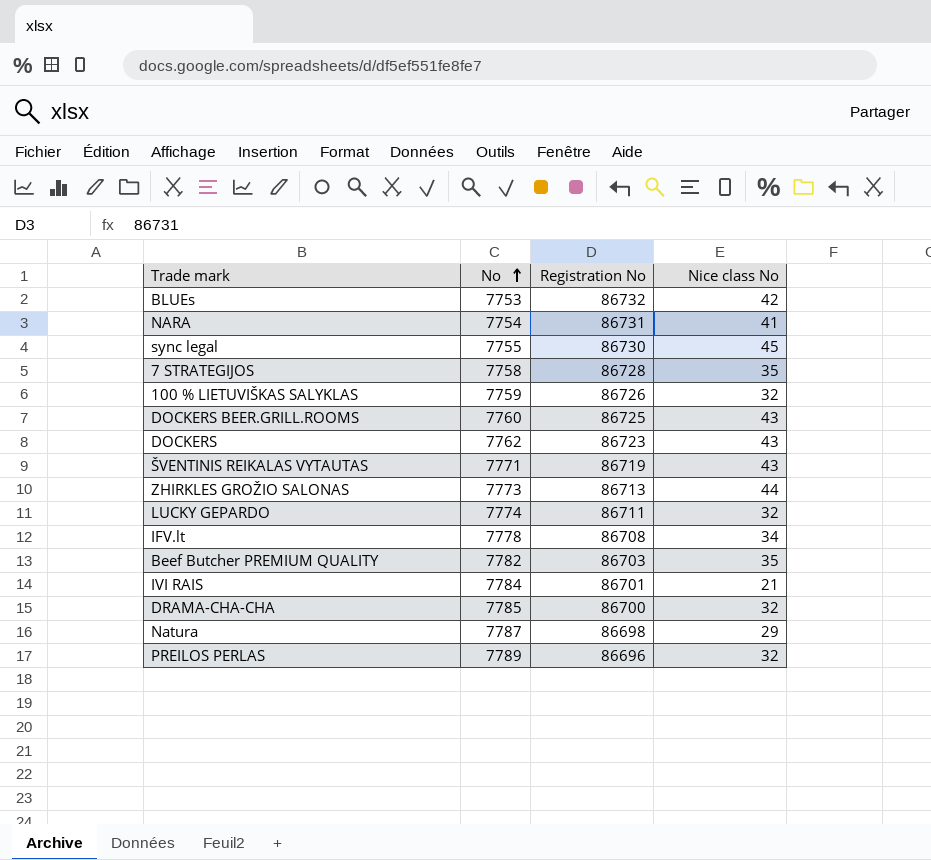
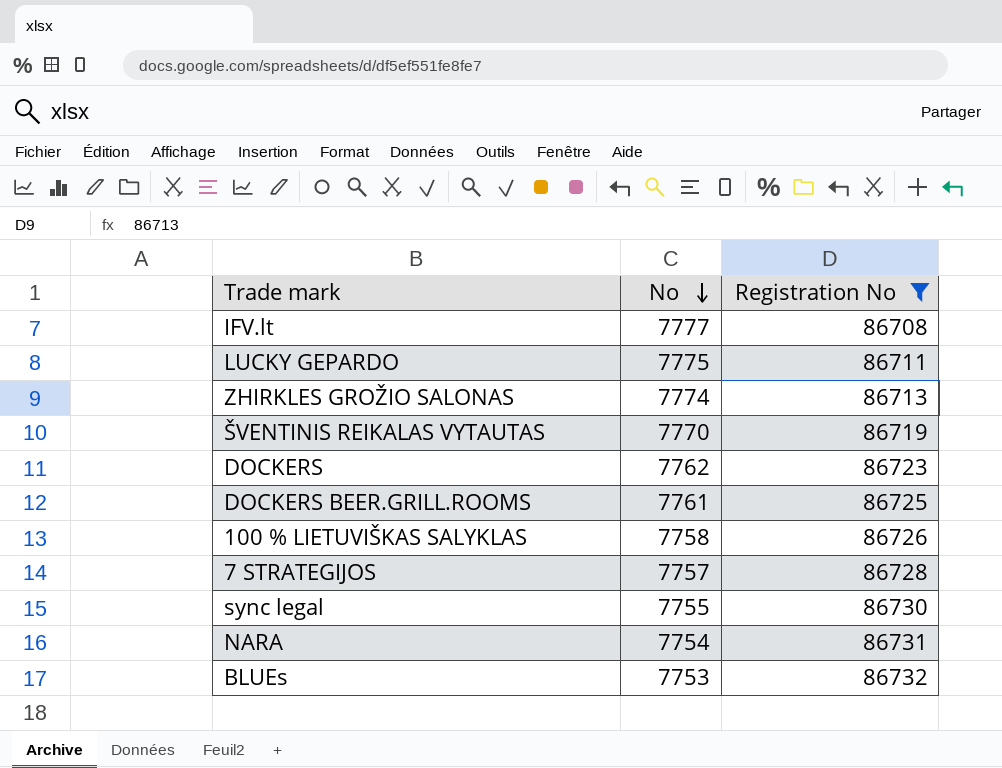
filter: none -> Registration No >= 86708
row order: No ascending -> No descending
column Nice class No | position: 4 -> none
IFV.lt | No: 7778 -> 7777
LUCKY GEPARDO | No: 7774 -> 7775
ZHIRKLES GROŽIO SALONAS | No: 7773 -> 7774
ŠVENTINIS REIKALAS VYTAUTAS | No: 7771 -> 7770
DOCKERS BEER.GRILL.ROOMS | No: 7760 -> 7761
100 % LIETUVIŠKAS SALYKLAS | No: 7759 -> 7758
7 STRATEGIJOS | No: 7758 -> 7757

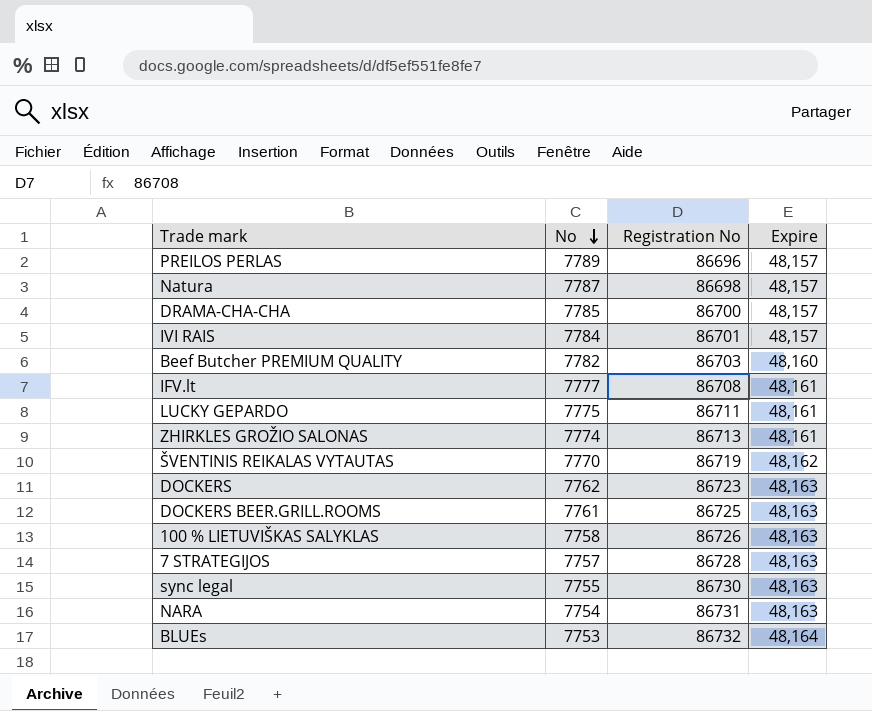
filter: Registration No >= 86708 -> none
column Expire | position: none -> 4

